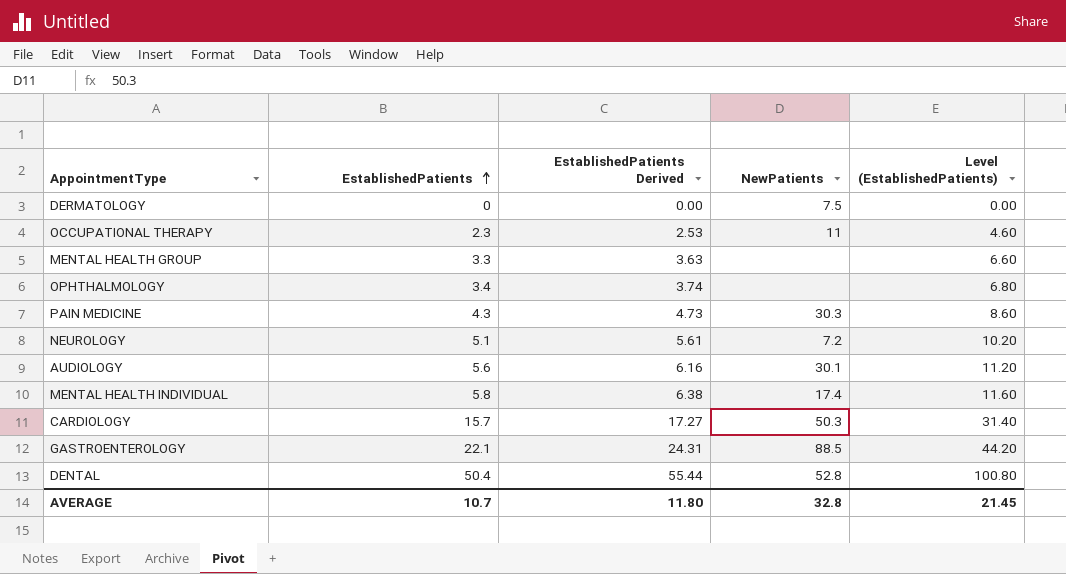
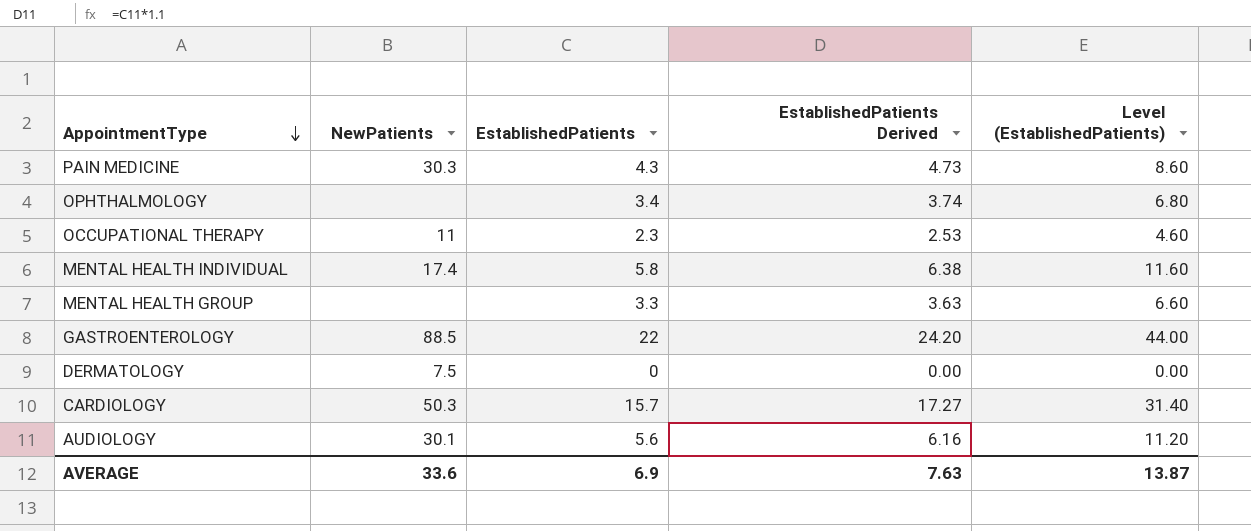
row order: EstablishedPatients ascending -> AppointmentType descending
column NewPatients | position: 4 -> 2
row NEUROLOGY: 5.1 | 5.61 | 7.2 | 10.20 -> none
row DENTAL: 50.4 | 55.44 | 52.8 | 100.80 -> none
GASTROENTEROLOGY | EstablishedPatients: 22.1 -> 22
GASTROENTEROLOGY | EstablishedPatients Derived: 24.31 -> 24.20
GASTROENTEROLOGY | Level (EstablishedPatients): 44.20 -> 44.00
AVERAGE | NewPatients: 32.8 -> 33.6
AVERAGE | EstablishedPatients: 10.7 -> 6.9
AVERAGE | EstablishedPatients Derived: 11.80 -> 7.63
AVERAGE | Level (EstablishedPatients): 21.45 -> 13.87

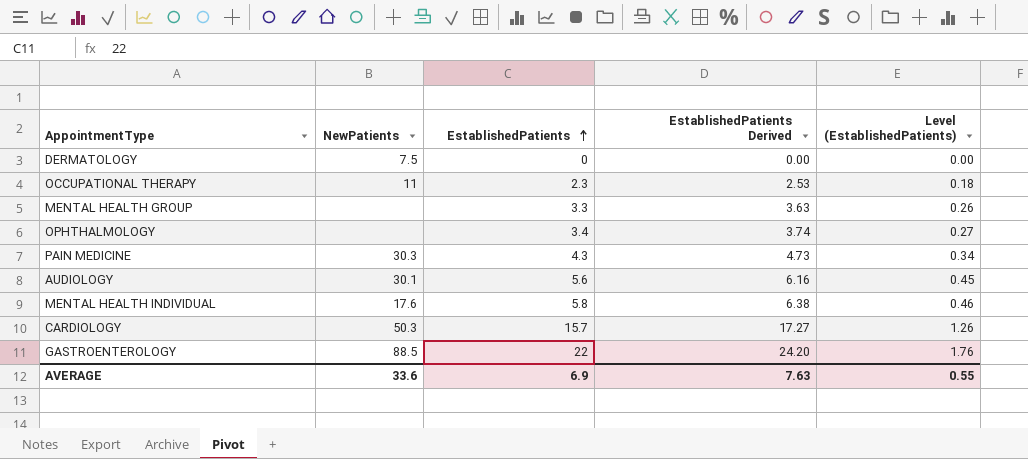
row order: AppointmentType descending -> EstablishedPatients ascending
column Level (EstablishedPatients) | formula: [EstablishedPatients] * 2 -> [EstablishedPatients] * 0.08
MENTAL HEALTH INDIVIDUAL | NewPatients: 17.4 -> 17.6
AVERAGE | Level (EstablishedPatients): 13.87 -> 0.55

